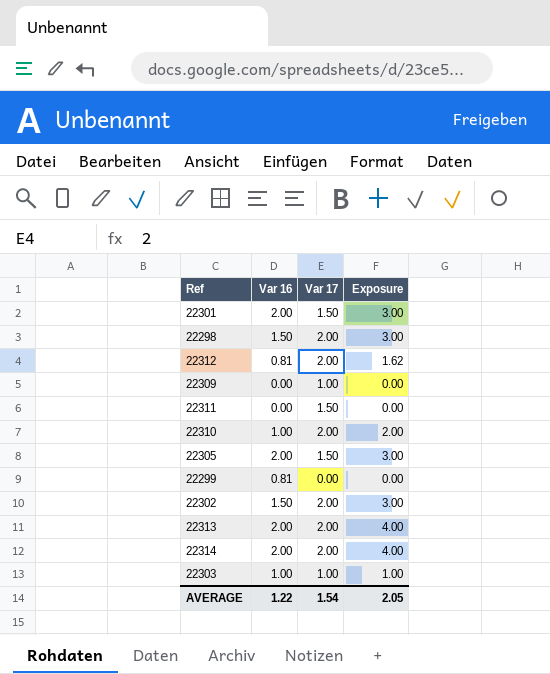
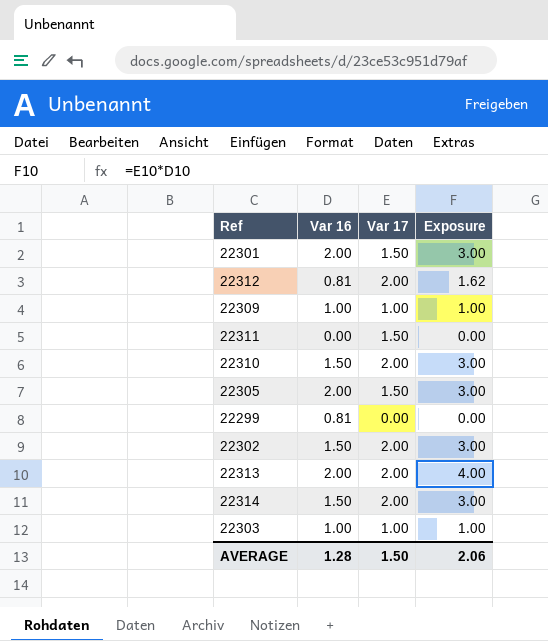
row 22298: 1.50 | 2.00 | 3.00 -> none
22309 | Var 16: 0.00 -> 1.00
22309 | Exposure: 0.00 -> 1.00
22310 | Var 16: 1.00 -> 1.50
22310 | Exposure: 2.00 -> 3.00
22314 | Var 16: 2.00 -> 1.50
22314 | Exposure: 4.00 -> 3.00
AVERAGE | Var 16: 1.22 -> 1.28
AVERAGE | Var 17: 1.54 -> 1.50
AVERAGE | Exposure: 2.05 -> 2.06

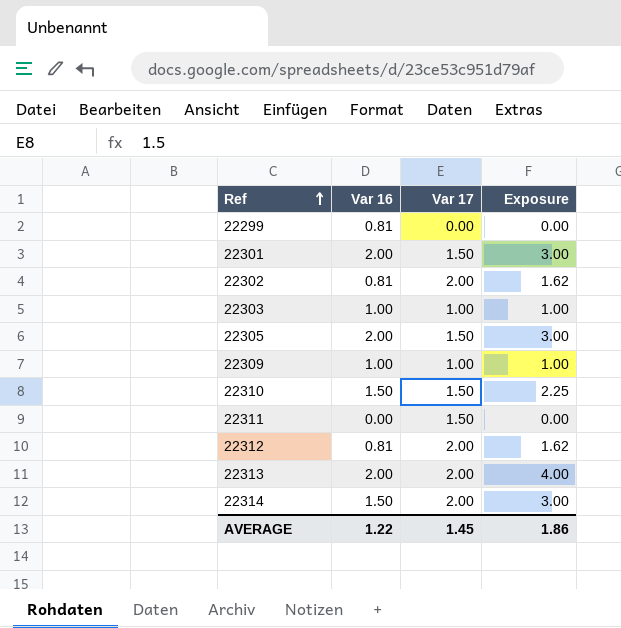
row order: none -> Ref ascending
22302 | Var 16: 1.50 -> 0.81
22302 | Exposure: 3.00 -> 1.62
22310 | Var 17: 2.00 -> 1.50
22310 | Exposure: 3.00 -> 2.25
AVERAGE | Var 16: 1.28 -> 1.22
AVERAGE | Var 17: 1.50 -> 1.45
AVERAGE | Exposure: 2.06 -> 1.86

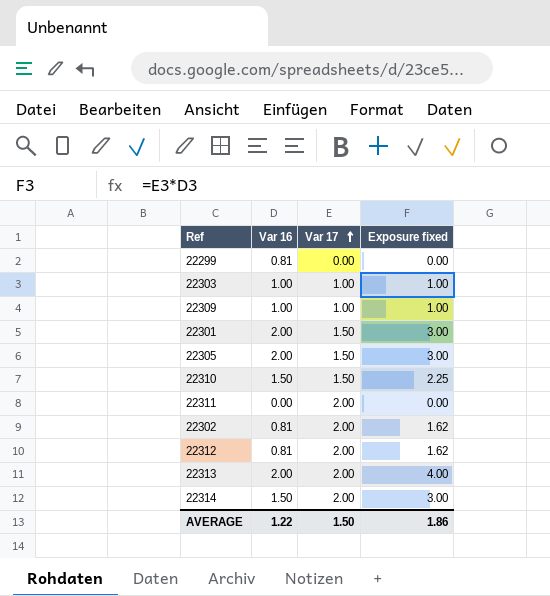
row order: Ref ascending -> Var 17 ascending
column name: Exposure -> Exposure fixed
22311 | Var 17: 1.50 -> 2.00
AVERAGE | Var 17: 1.45 -> 1.50

